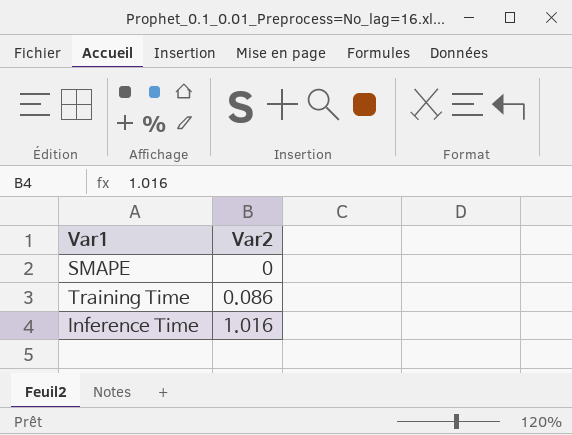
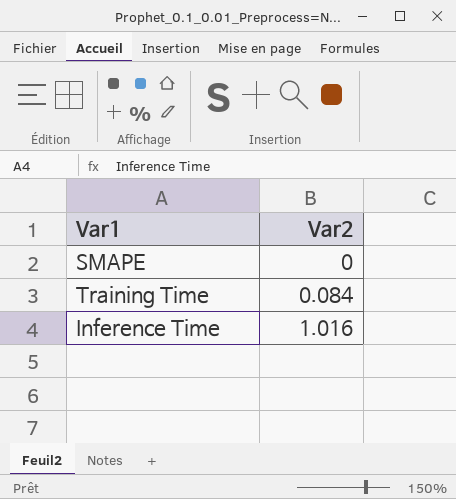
Training Time | Var2: 0.086 -> 0.084

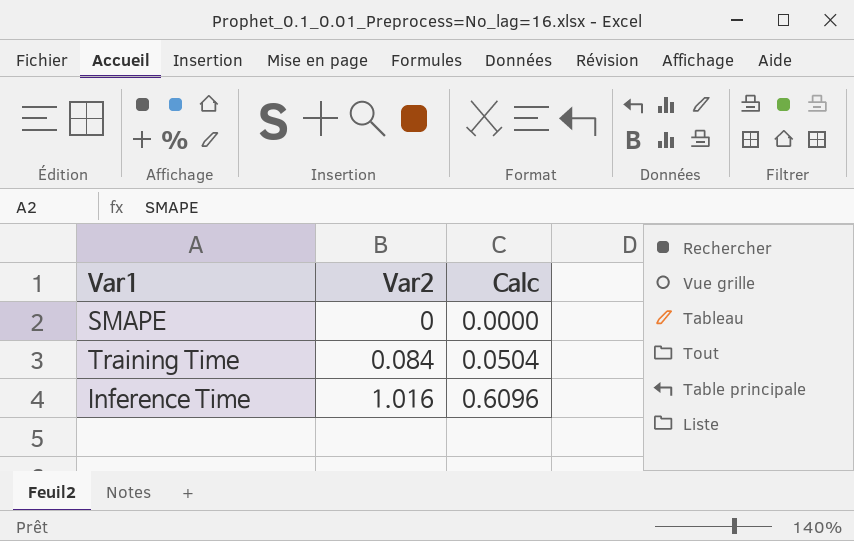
column Calc | formula: none -> [Var2] * 0.6

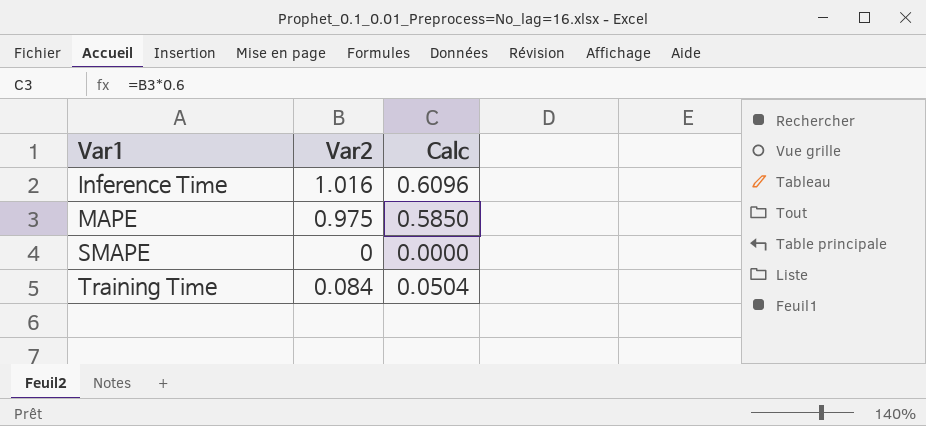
row order: Var2 ascending -> Var1 ascending
row MAPE: none -> 0.975 | 0.5850

